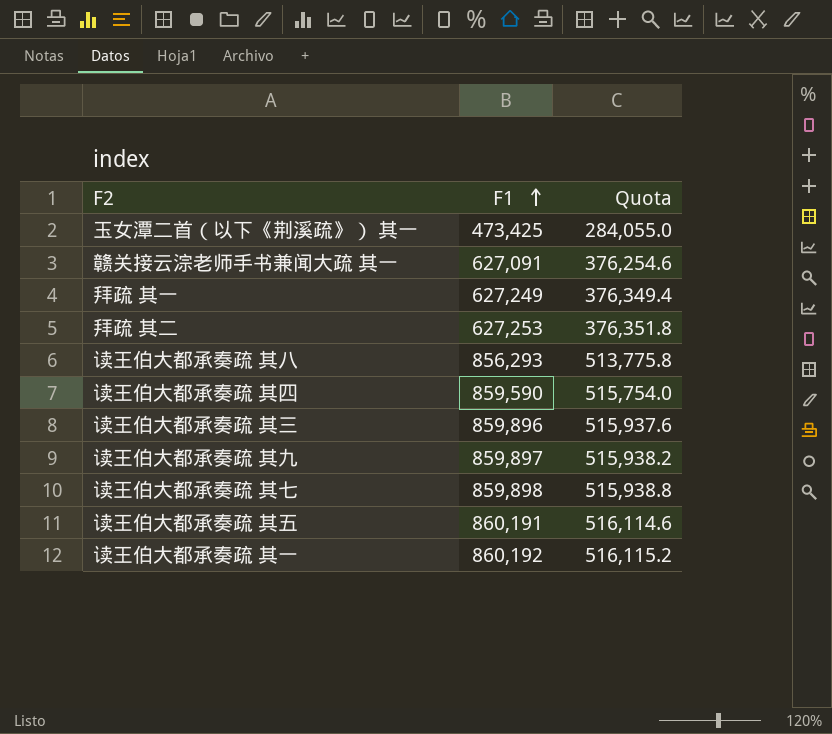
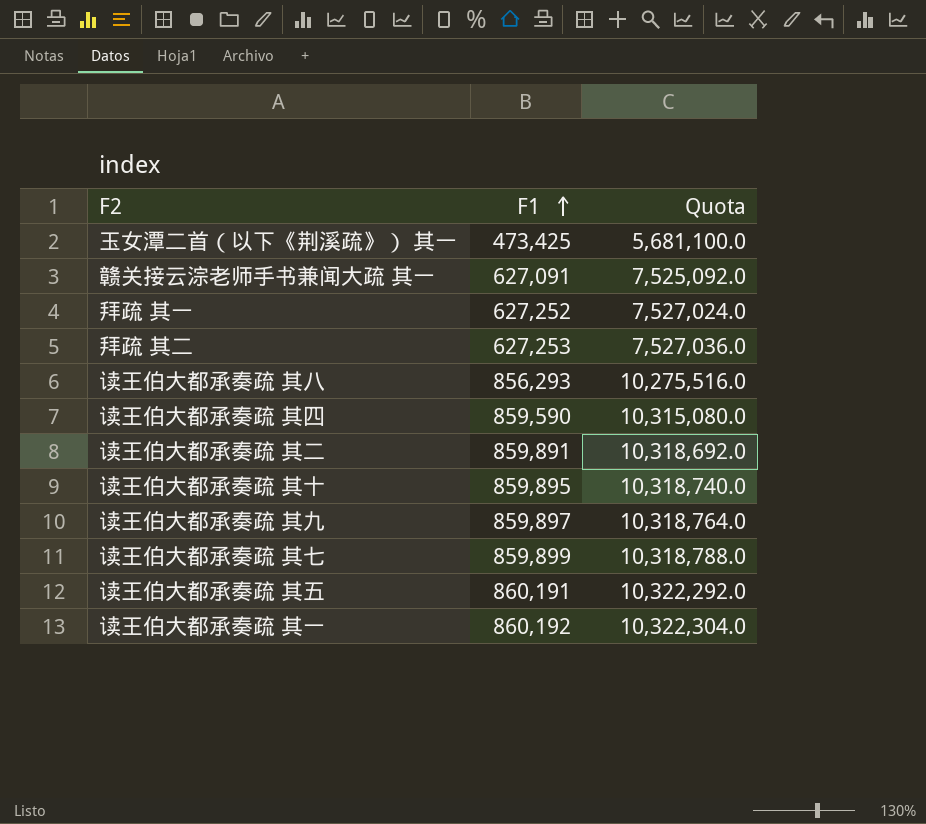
column Quota | formula: [F1] * 0.6 -> [F1] * 12
row 读王伯大都承奏疏 其三: 859,896 | 515,937.6 -> none
拜疏 其一 | F1: 627,249 -> 627,252
row 读王伯大都承奏疏 其二: none -> 859,891 | 10,318,692.0
row 读王伯大都承奏疏 其十: none -> 859,895 | 10,318,740.0
读王伯大都承奏疏 其七 | F1: 859,898 -> 859,899

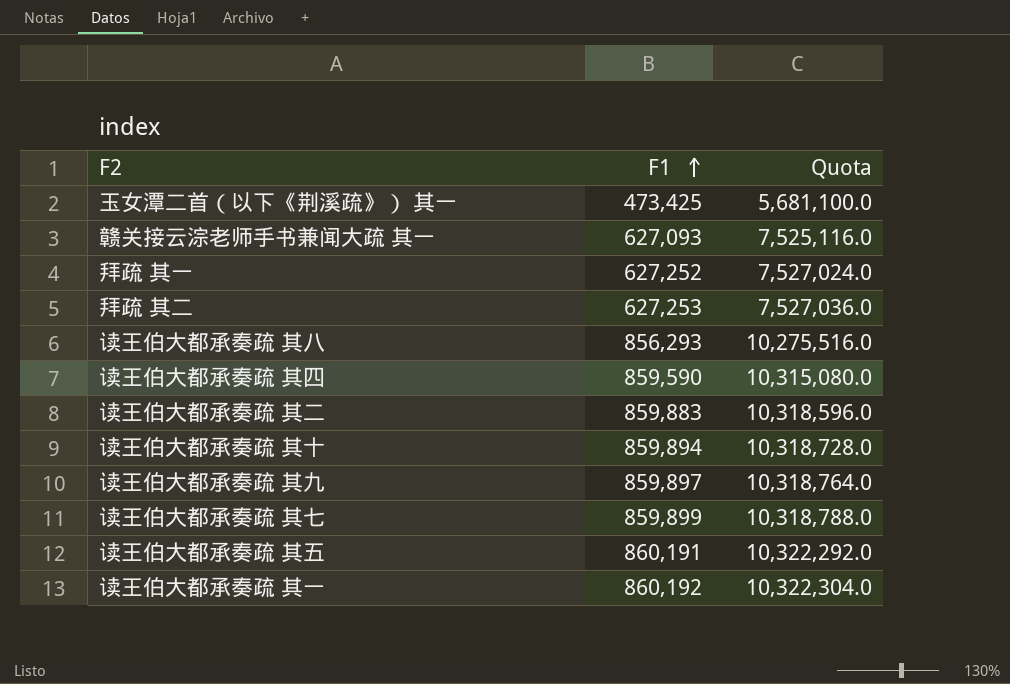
赣关接云淙老师手书兼闻大疏 其一 | F1: 627,091 -> 627,093
赣关接云淙老师手书兼闻大疏 其一 | Quota: 7,525,092.0 -> 7,525,116.0
读王伯大都承奏疏 其二 | F1: 859,891 -> 859,883
读王伯大都承奏疏 其二 | Quota: 10,318,692.0 -> 10,318,596.0
读王伯大都承奏疏 其十 | F1: 859,895 -> 859,894
读王伯大都承奏疏 其十 | Quota: 10,318,740.0 -> 10,318,728.0

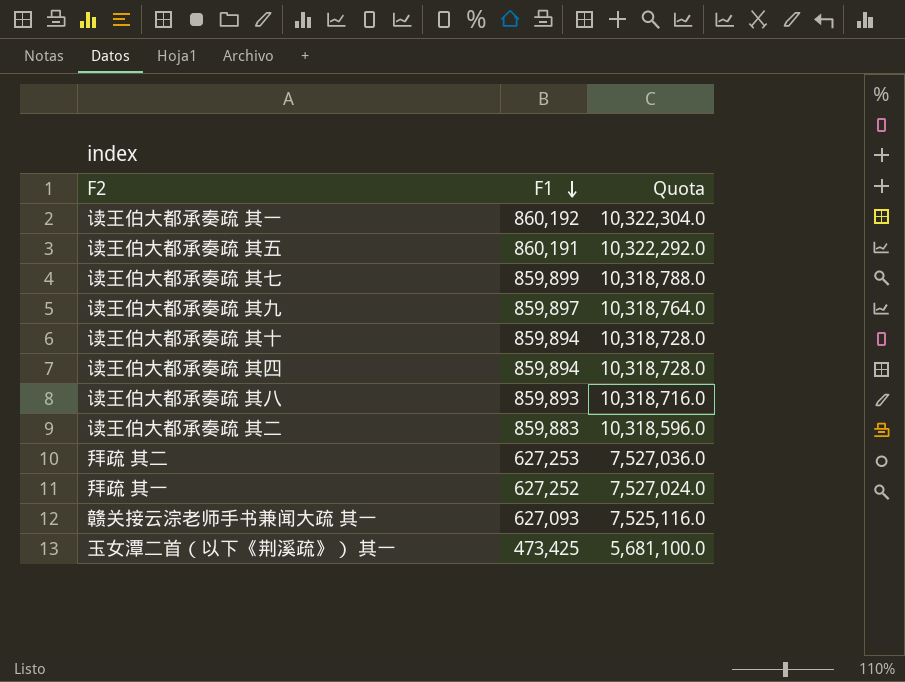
row order: F1 ascending -> F1 descending
读王伯大都承奏疏 其四 | F1: 859,590 -> 859,894
读王伯大都承奏疏 其四 | Quota: 10,315,080.0 -> 10,318,728.0
读王伯大都承奏疏 其八 | F1: 856,293 -> 859,893
读王伯大都承奏疏 其八 | Quota: 10,275,516.0 -> 10,318,716.0

